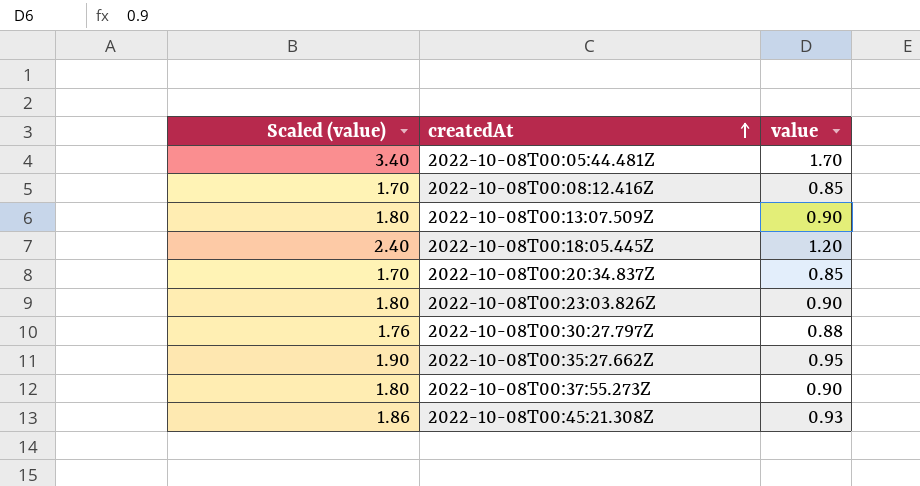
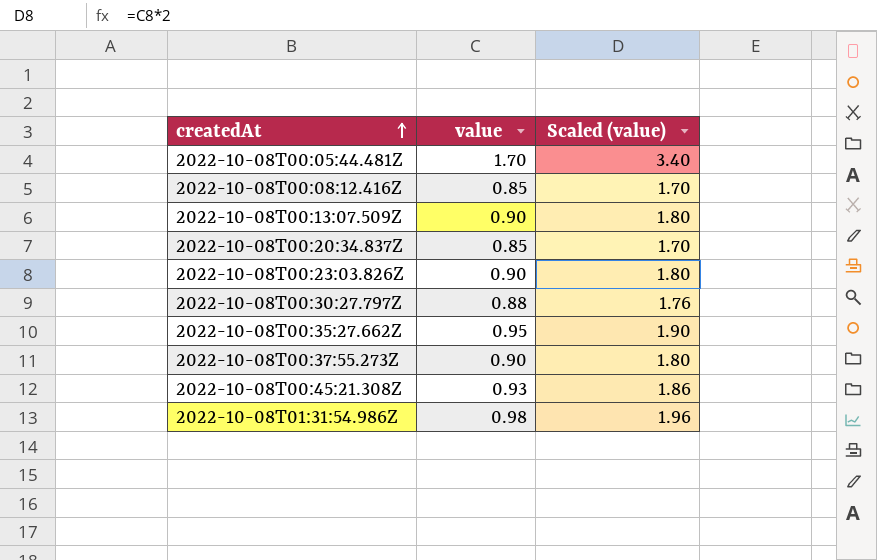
column Scaled (value) | position: 1 -> 3
row 2022-10-08T00:18:05.445Z: 2.40 | 1.20 -> none
row 2022-10-08T01:31:54.986Z: none -> 0.98 | 1.96

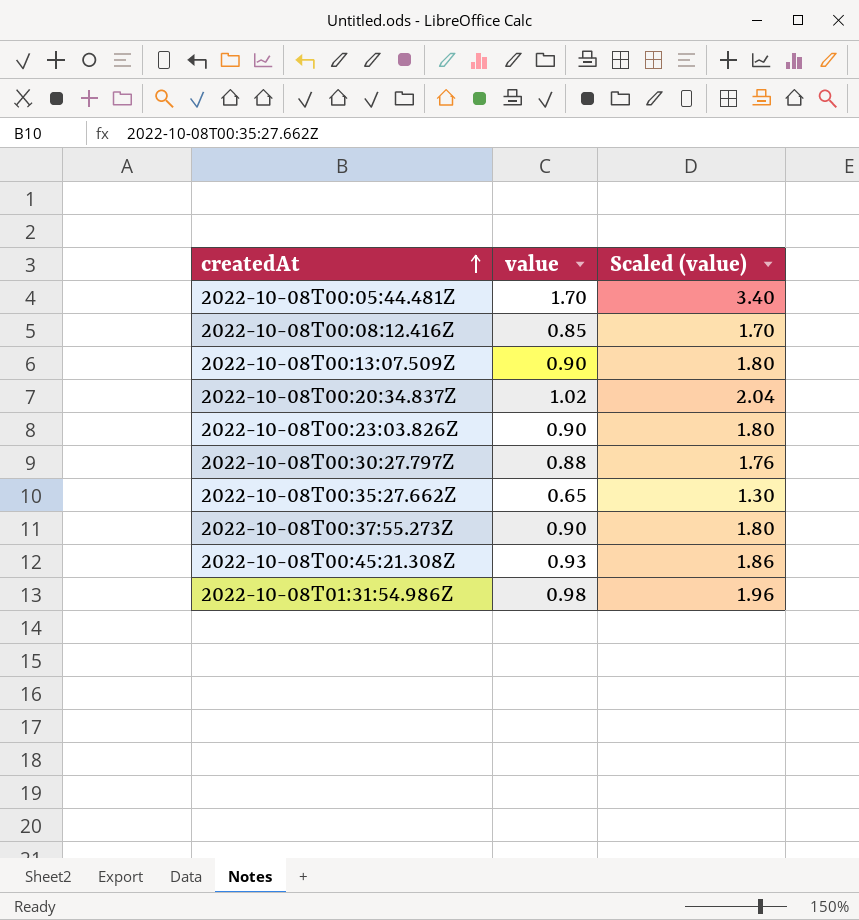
2022-10-08T00:20:34.837Z | value: 0.85 -> 1.02
2022-10-08T00:20:34.837Z | Scaled (value): 1.70 -> 2.04
2022-10-08T00:35:27.662Z | value: 0.95 -> 0.65
2022-10-08T00:35:27.662Z | Scaled (value): 1.90 -> 1.30

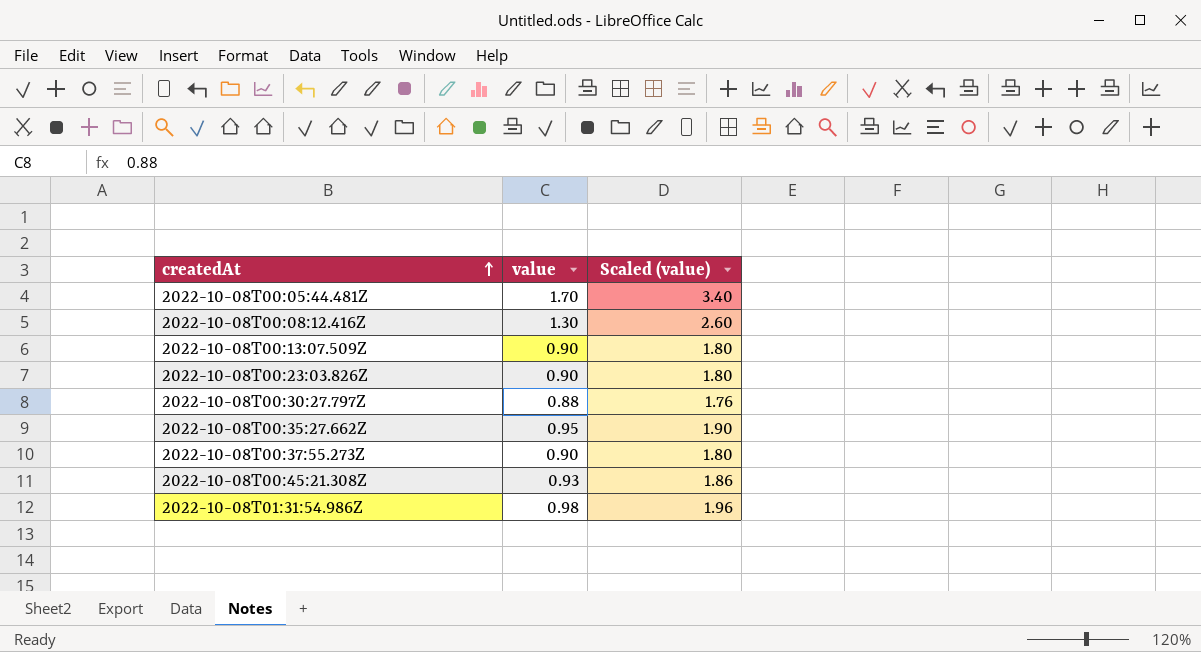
row 2022-10-08T00:20:34.837Z: 1.02 | 2.04 -> none
2022-10-08T00:08:12.416Z | value: 0.85 -> 1.30
2022-10-08T00:08:12.416Z | Scaled (value): 1.70 -> 2.60
2022-10-08T00:35:27.662Z | value: 0.65 -> 0.95
2022-10-08T00:35:27.662Z | Scaled (value): 1.30 -> 1.90

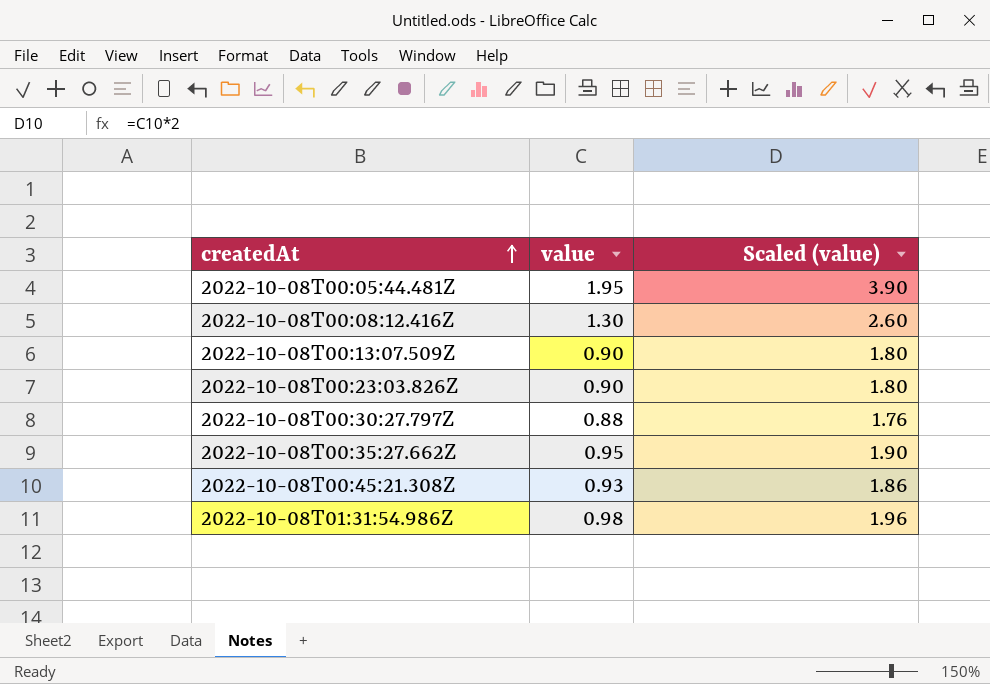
row 2022-10-08T00:37:55.273Z: 0.90 | 1.80 -> none
2022-10-08T00:05:44.481Z | value: 1.70 -> 1.95
2022-10-08T00:05:44.481Z | Scaled (value): 3.40 -> 3.90

